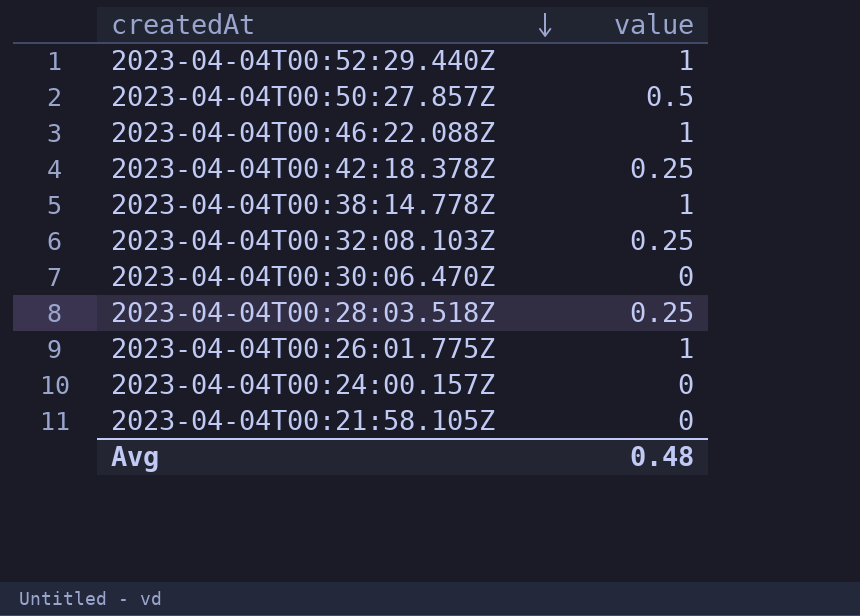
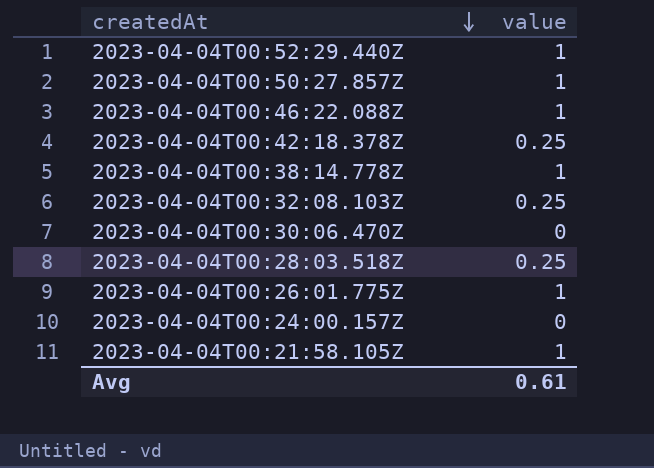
2023-04-04T00:50:27.857Z | value: 0.5 -> 1
2023-04-04T00:21:58.105Z | value: 0 -> 1
Avg | value: 0.48 -> 0.61

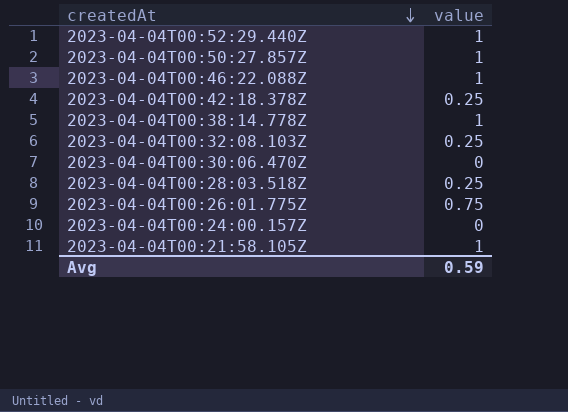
2023-04-04T00:26:01.775Z | value: 1 -> 0.75
Avg | value: 0.61 -> 0.59

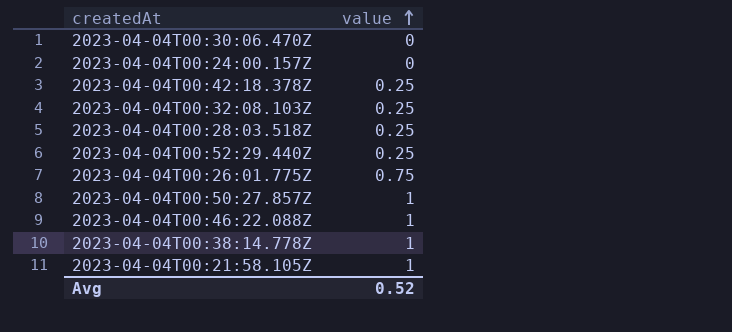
row order: createdAt descending -> value ascending
2023-04-04T00:52:29.440Z | value: 1 -> 0.25
Avg | value: 0.59 -> 0.52

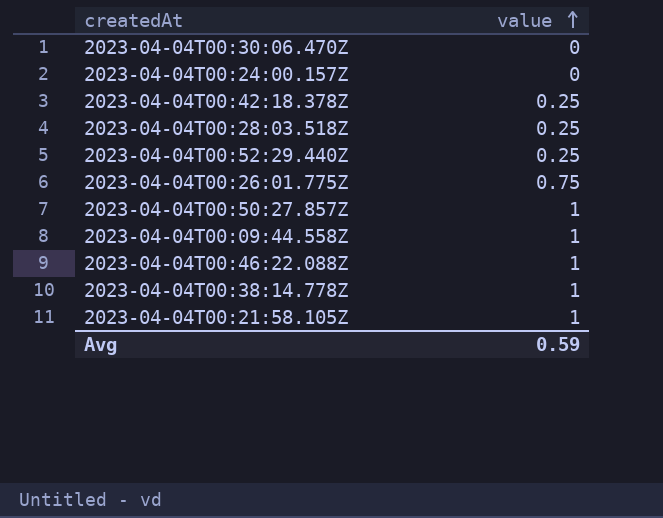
row 2023-04-04T00:32:08.103Z: 0.25 -> none
row 2023-04-04T00:09:44.558Z: none -> 1
Avg | value: 0.52 -> 0.59

